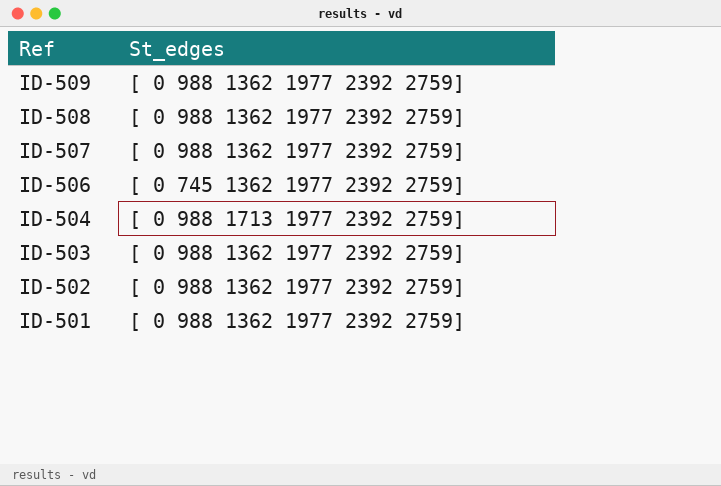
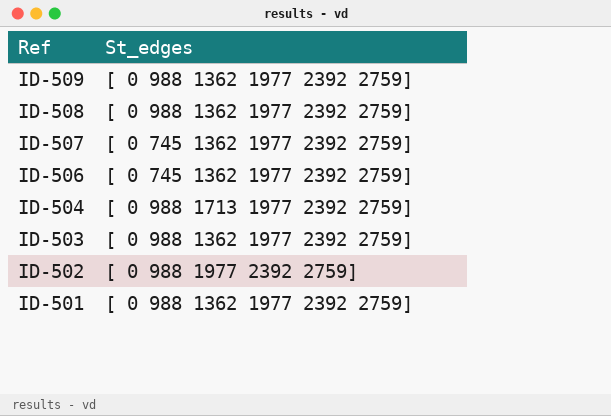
ID-507 | St_edges: [ 0 988 1362 1977 2392 2759] -> [ 0 745 1362 1977 2392 2759]
ID-502 | St_edges: [ 0 988 1362 1977 2392 2759] -> [ 0 988 1977 2392 2759]

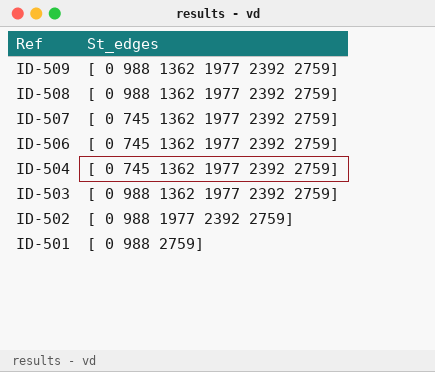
ID-504 | St_edges: [ 0 988 1713 1977 2392 2759] -> [ 0 745 1362 1977 2392 2759]
ID-501 | St_edges: [ 0 988 1362 1977 2392 2759] -> [ 0 988 2759]

